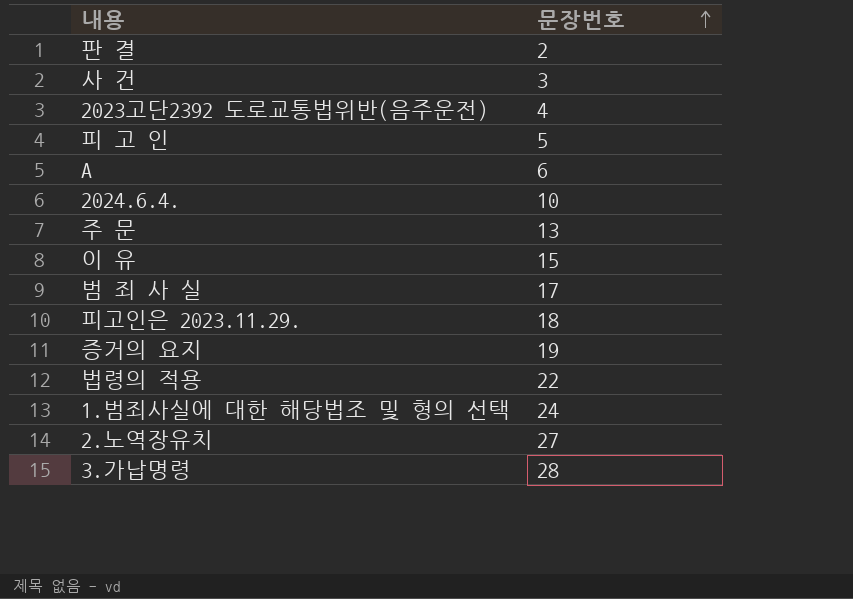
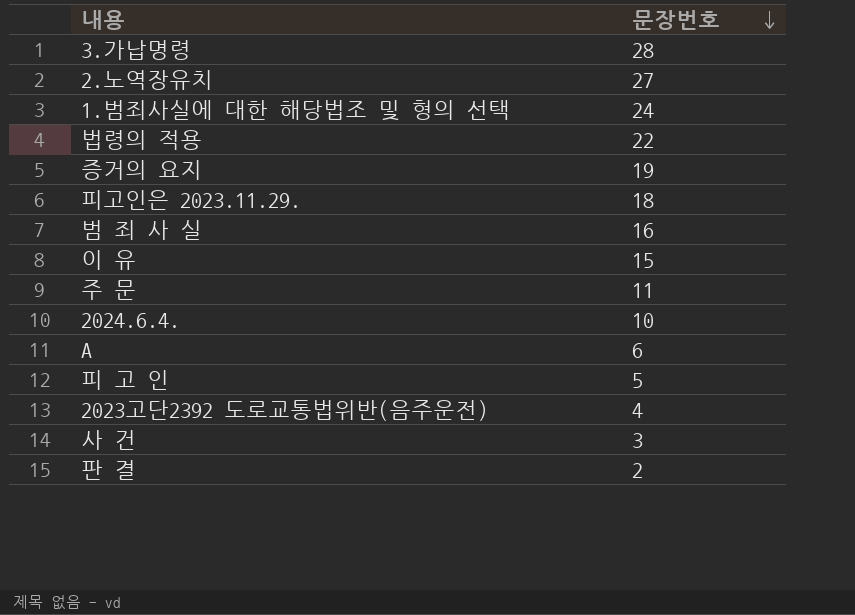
row order: 문장번호 ascending -> 문장번호 descending
범 죄 사 실 | 문장번호: 17 -> 16
주 문 | 문장번호: 13 -> 11

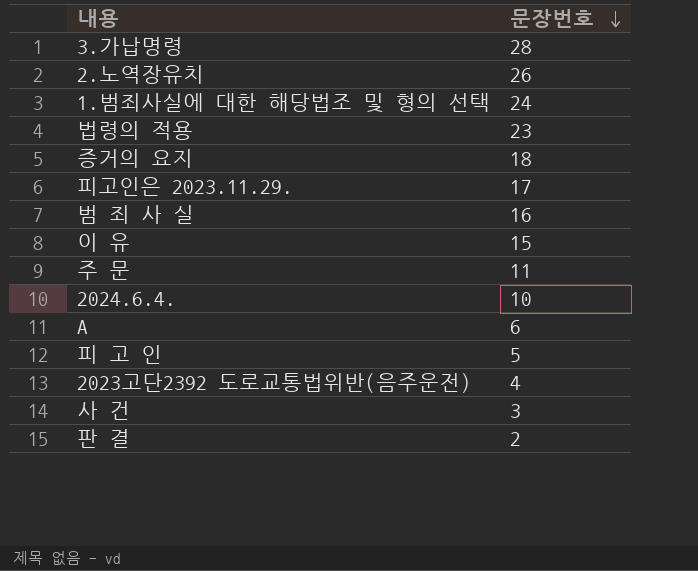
2.노역장유치 | 문장번호: 27 -> 26
법령의 적용 | 문장번호: 22 -> 23
증거의 요지 | 문장번호: 19 -> 18
피고인은 2023.11.29. | 문장번호: 18 -> 17

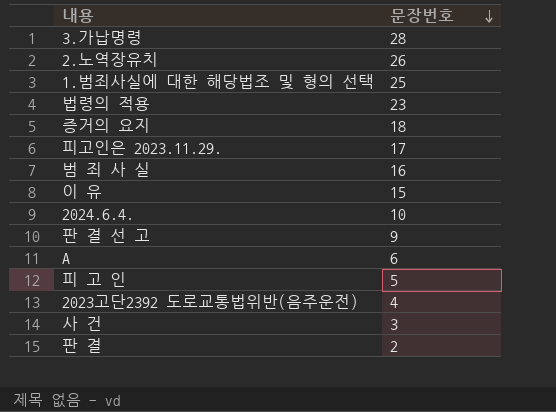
row 주 문: 11 -> none
1.범죄사실에 대한 해당법조 및 형의 선택 | 문장번호: 24 -> 25
row 판 결 선 고: none -> 9

